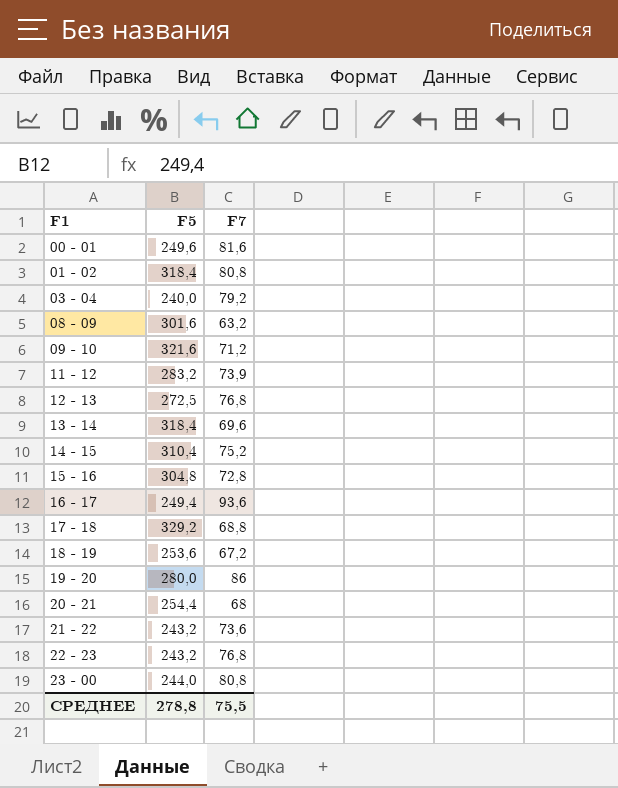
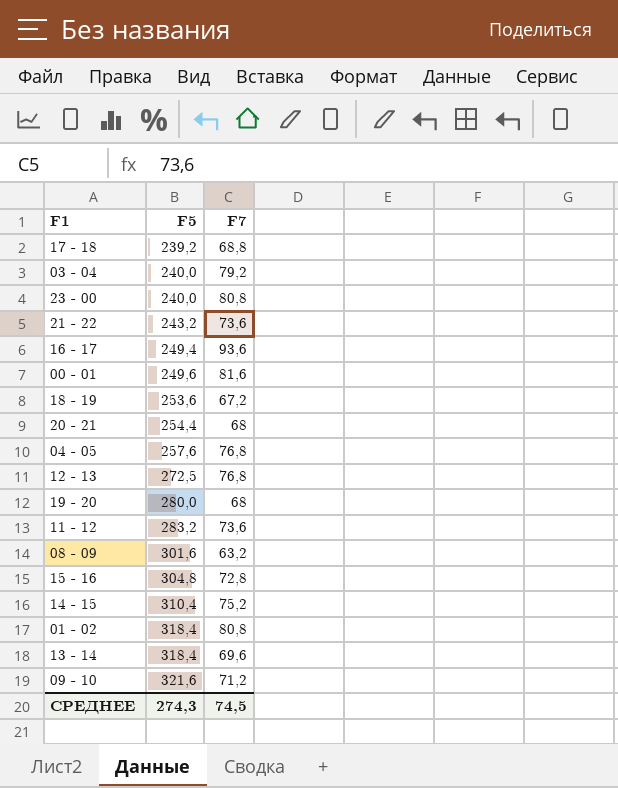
row order: F1 ascending -> F5 ascending
row 22 - 23: 243,2 | 76,8 -> none
17 - 18 | F5: 329,2 -> 239,2
23 - 00 | F5: 244,0 -> 240,0
row 04 - 05: none -> 257,6 | 76,8
19 - 20 | F7: 86 -> 68
11 - 12 | F7: 73,9 -> 73,6
СРЕДНЕЕ | F5: 278,8 -> 274,3
СРЕДНЕЕ | F7: 75,5 -> 74,5

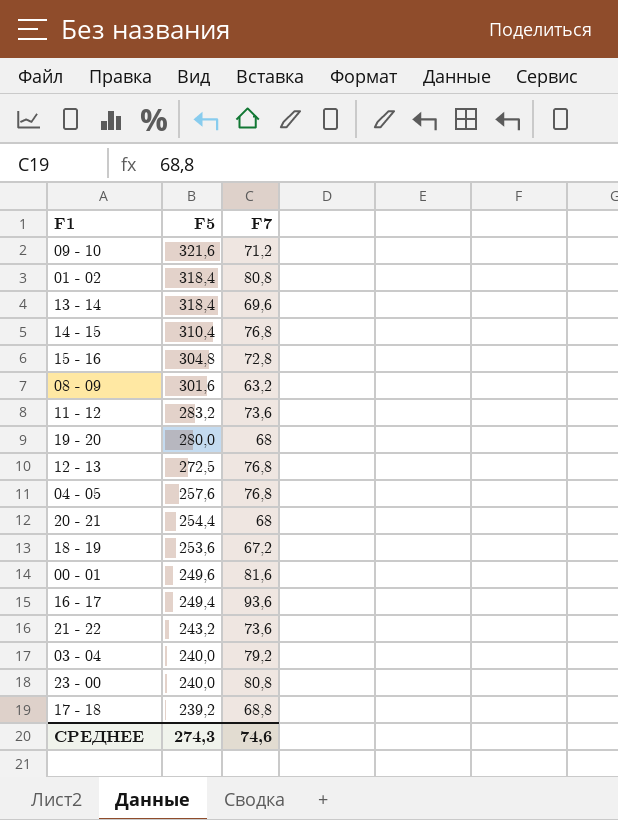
row order: F5 ascending -> F5 descending
14 - 15 | F7: 75,2 -> 76,8
СРЕДНЕЕ | F7: 74,5 -> 74,6

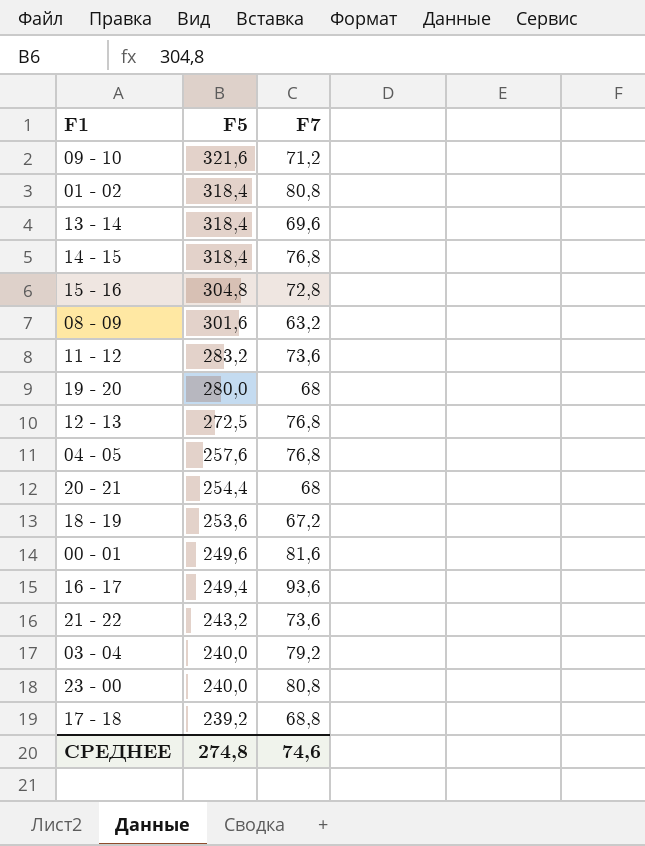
14 - 15 | F5: 310,4 -> 318,4
СРЕДНЕЕ | F5: 274,3 -> 274,8

